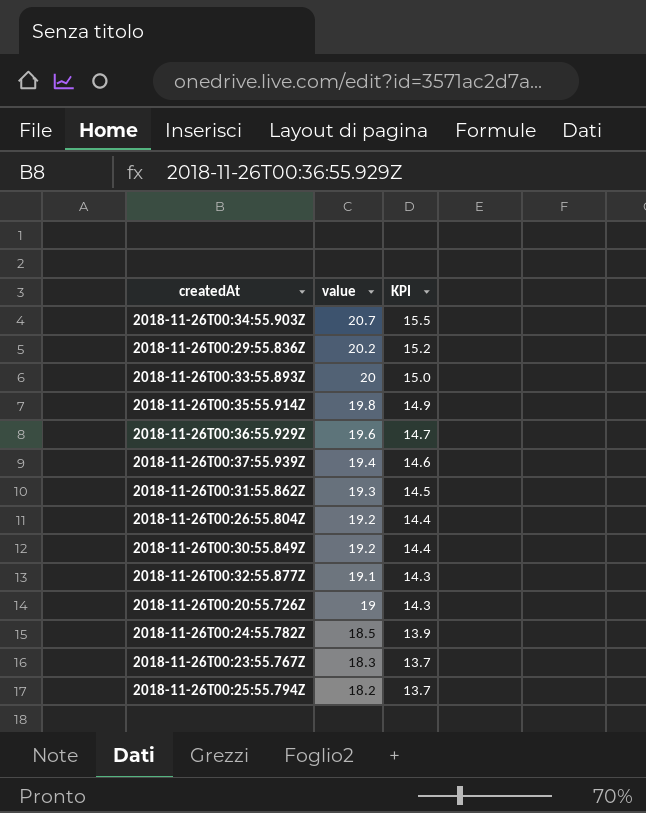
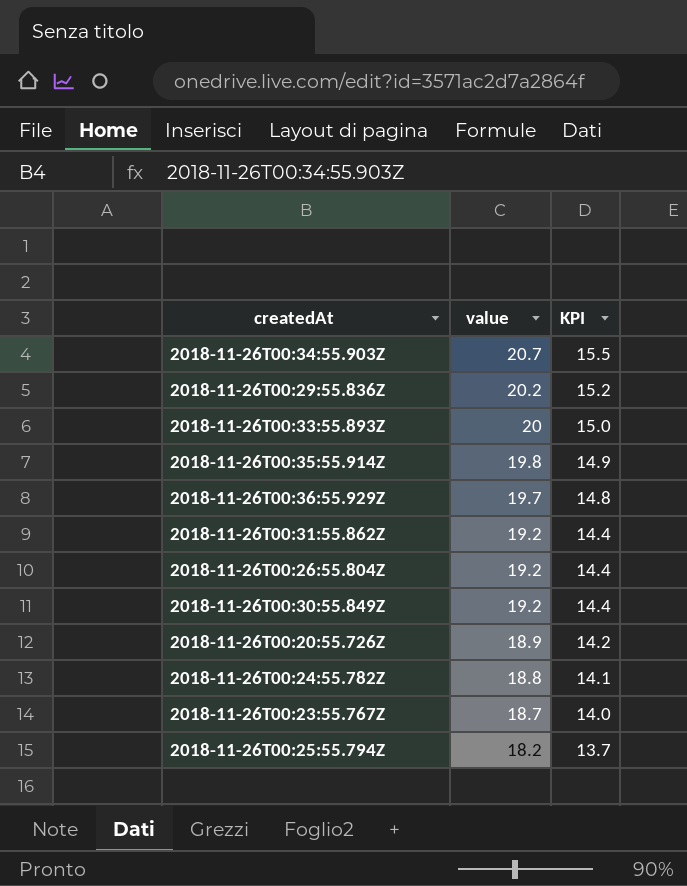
row 2018-11-26T00:37:55.939Z: 19.4 | 14.6 -> none
row 2018-11-26T00:32:55.877Z: 19.1 | 14.3 -> none
2018-11-26T00:36:55.929Z | value: 19.6 -> 19.7
2018-11-26T00:36:55.929Z | KPI: 14.7 -> 14.8
2018-11-26T00:31:55.862Z | value: 19.3 -> 19.2
2018-11-26T00:31:55.862Z | KPI: 14.5 -> 14.4
2018-11-26T00:20:55.726Z | value: 19 -> 18.9
2018-11-26T00:20:55.726Z | KPI: 14.3 -> 14.2
2018-11-26T00:24:55.782Z | value: 18.5 -> 18.8
2018-11-26T00:24:55.782Z | KPI: 13.9 -> 14.1
2018-11-26T00:23:55.767Z | value: 18.3 -> 18.7
2018-11-26T00:23:55.767Z | KPI: 13.7 -> 14.0

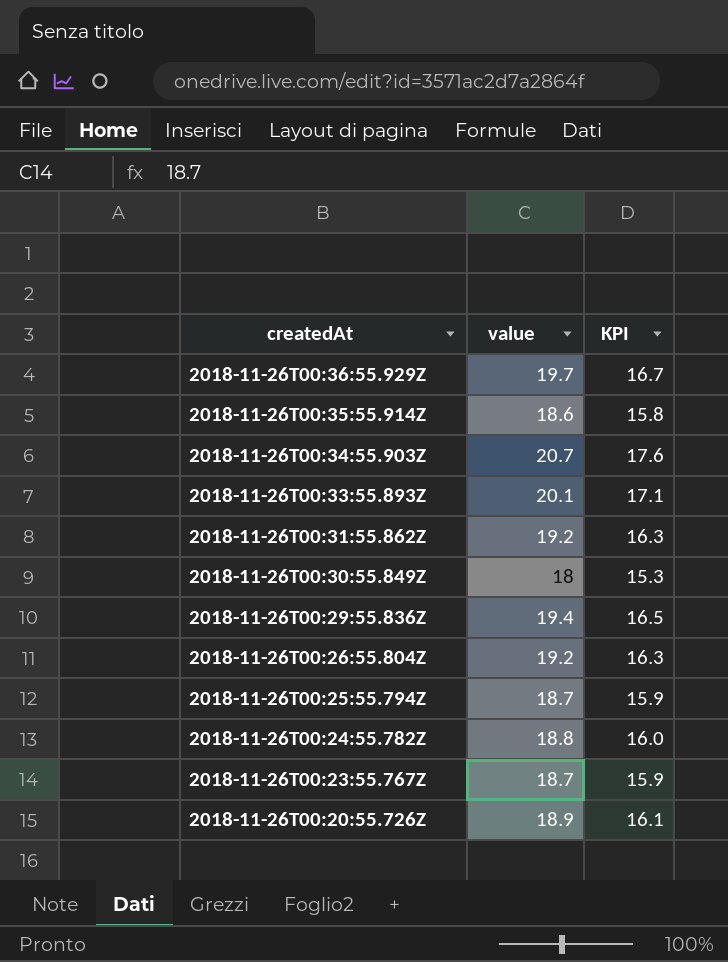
row order: value descending -> createdAt descending
column KPI | formula: [value] * 0.75 -> [value] * 0.85
2018-11-26T00:35:55.914Z | value: 19.8 -> 18.6
2018-11-26T00:33:55.893Z | value: 20 -> 20.1
2018-11-26T00:30:55.849Z | value: 19.2 -> 18
2018-11-26T00:29:55.836Z | value: 20.2 -> 19.4
2018-11-26T00:25:55.794Z | value: 18.2 -> 18.7

